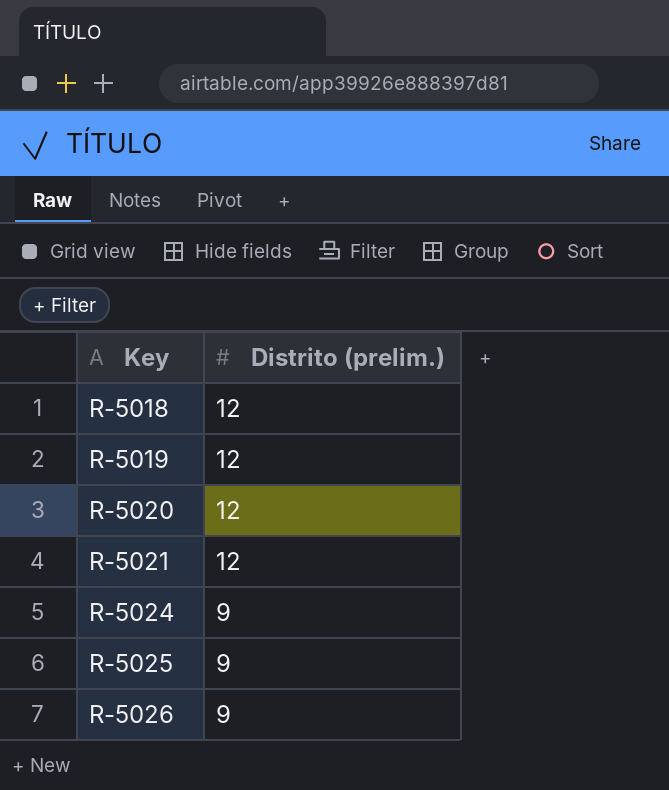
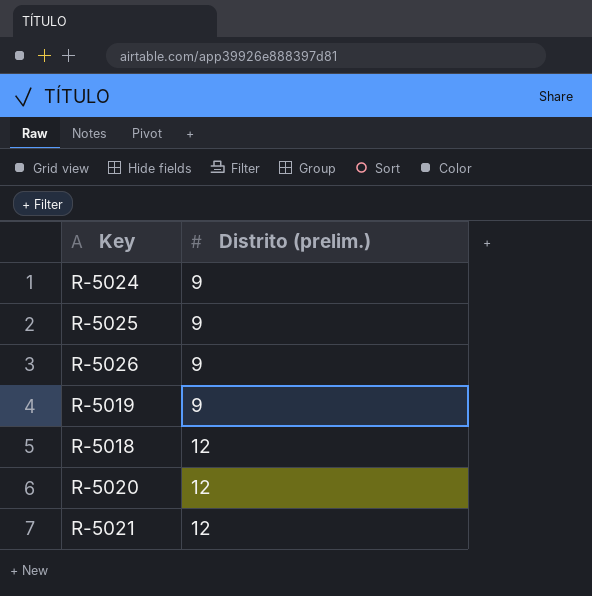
row order: Key ascending -> Distrito (prelim.) ascending
R-5019 | Distrito (prelim.): 12 -> 9

